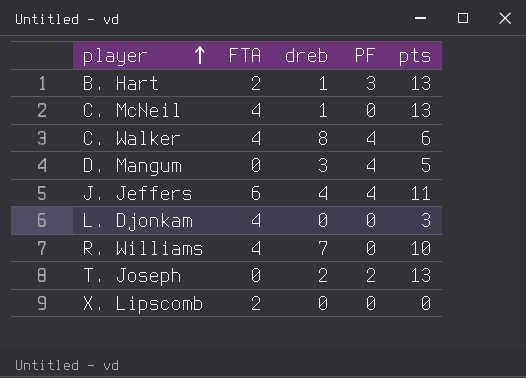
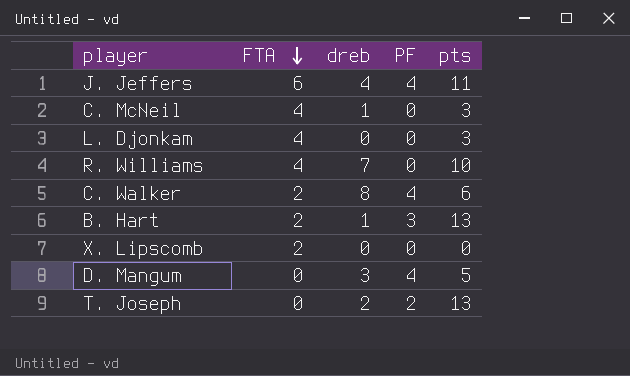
row order: player ascending -> FTA descending
C. McNeil | pts: 13 -> 3
C. Walker | FTA: 4 -> 2

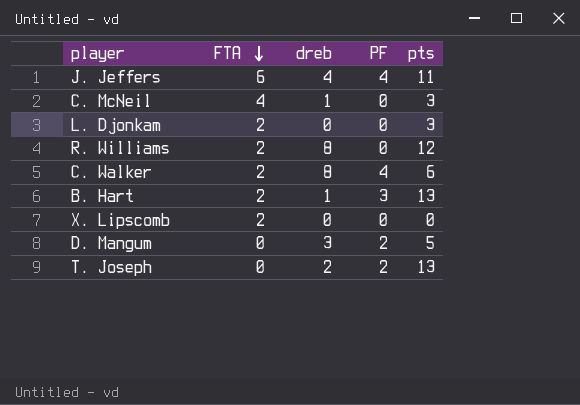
L. Djonkam | FTA: 4 -> 2
R. Williams | FTA: 4 -> 2
R. Williams | dreb: 7 -> 8
R. Williams | pts: 10 -> 12
D. Mangum | PF: 4 -> 2

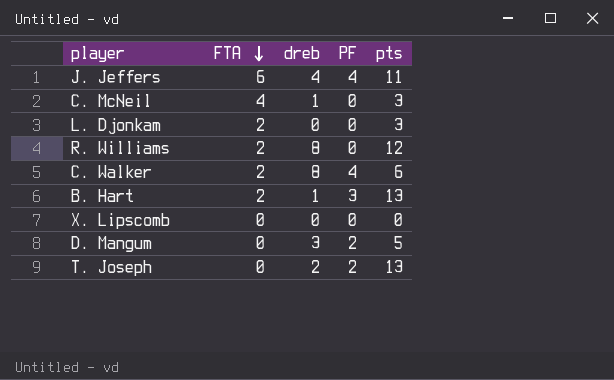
X. Lipscomb | FTA: 2 -> 0

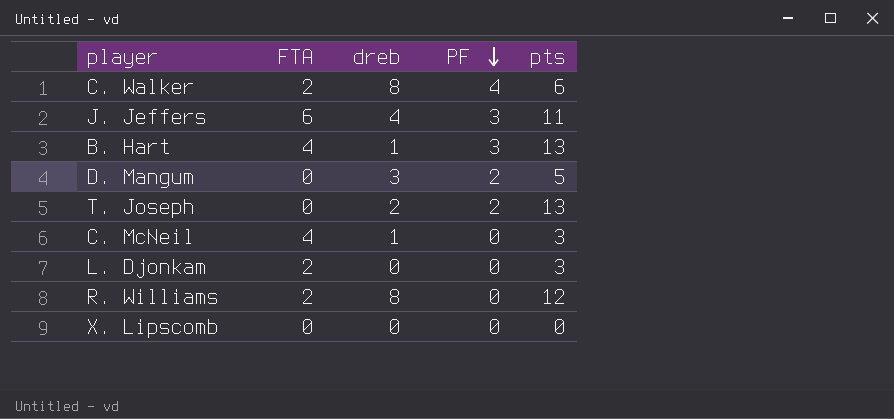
row order: FTA descending -> PF descending
J. Jeffers | PF: 4 -> 3
B. Hart | FTA: 2 -> 4

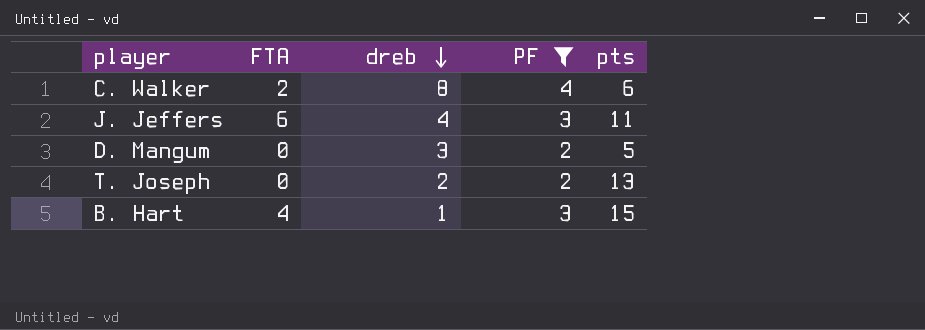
filter: none -> PF != 0
row order: PF descending -> dreb descending
B. Hart | pts: 13 -> 15

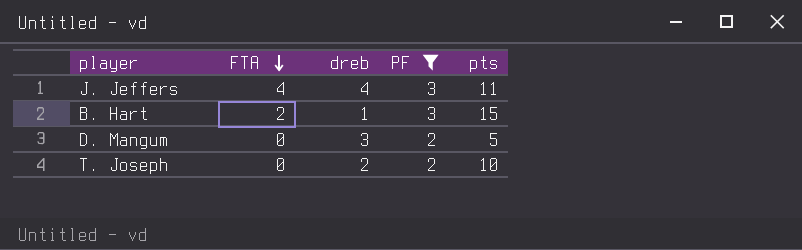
row order: dreb descending -> FTA descending
row C. Walker: 2 | 8 | 4 | 6 -> none
J. Jeffers | FTA: 6 -> 4
B. Hart | FTA: 4 -> 2
T. Joseph | pts: 13 -> 10

